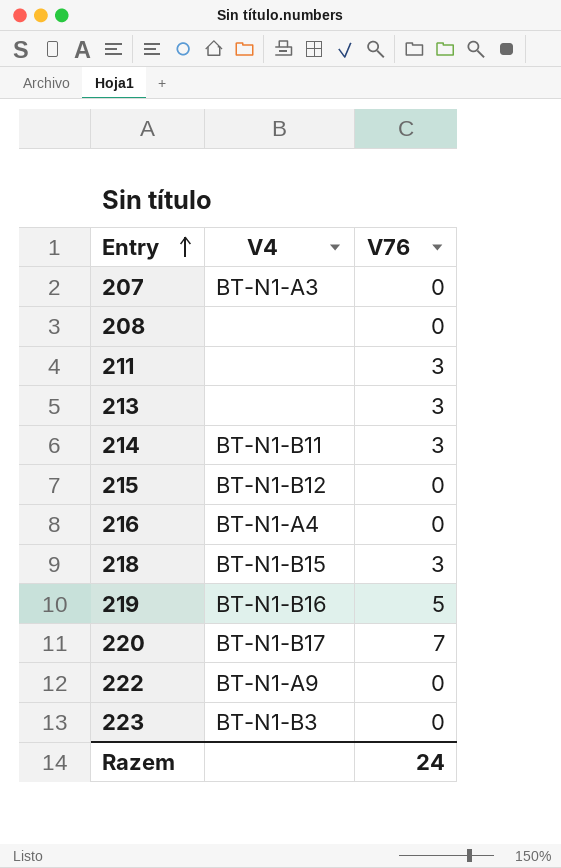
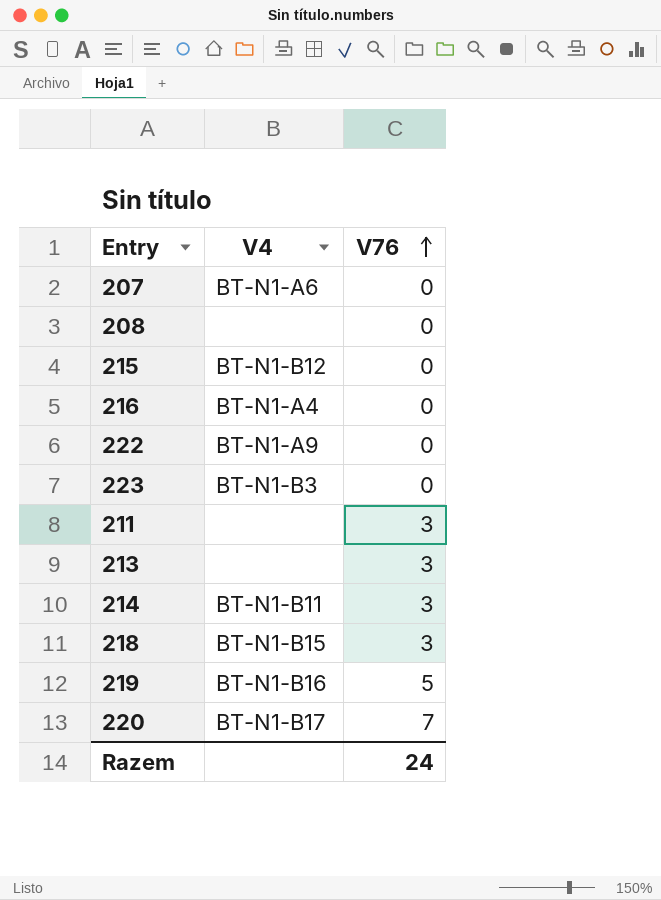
row order: Entry ascending -> V76 ascending
207 | V4: BT-N1-A3 -> BT-N1-A6

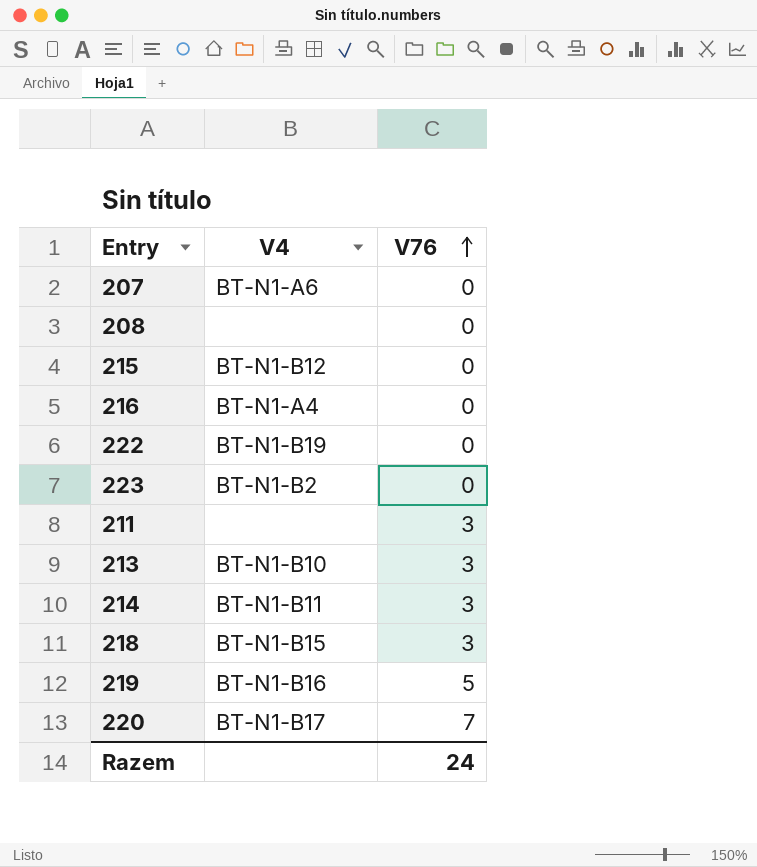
222 | V4: BT-N1-A9 -> BT-N1-B19
223 | V4: BT-N1-B3 -> BT-N1-B2
213 | V4: none -> BT-N1-B10

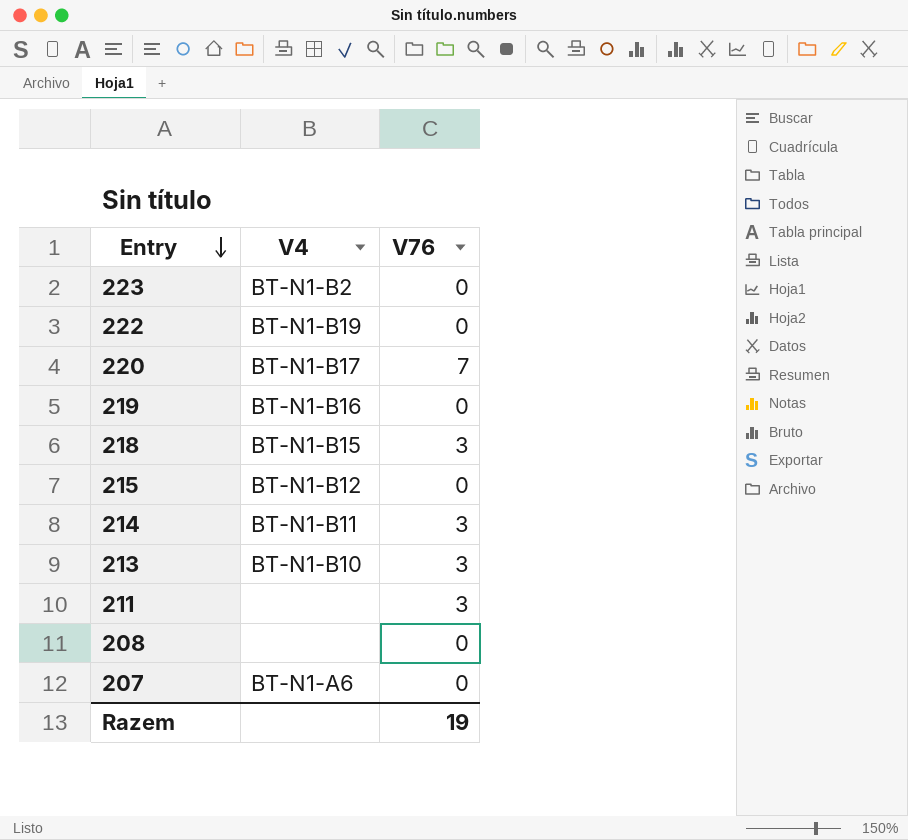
row order: V76 ascending -> Entry descending
row 216: BT-N1-A4 | 0 -> none
219 | V76: 5 -> 0
Razem | V76: 24 -> 19

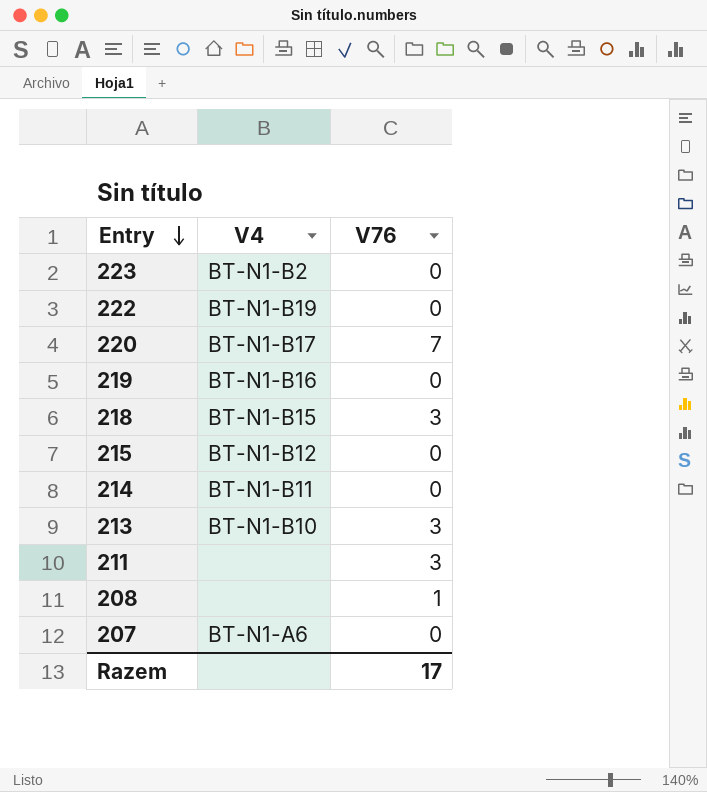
214 | V76: 3 -> 0
208 | V76: 0 -> 1
Razem | V76: 19 -> 17

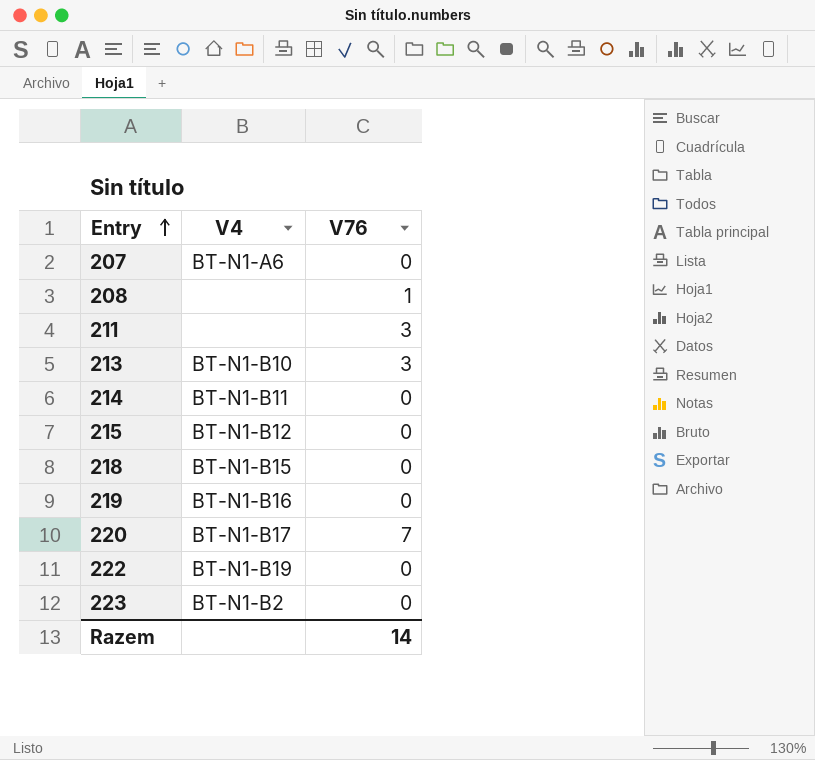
row order: Entry descending -> Entry ascending
218 | V76: 3 -> 0
Razem | V76: 17 -> 14

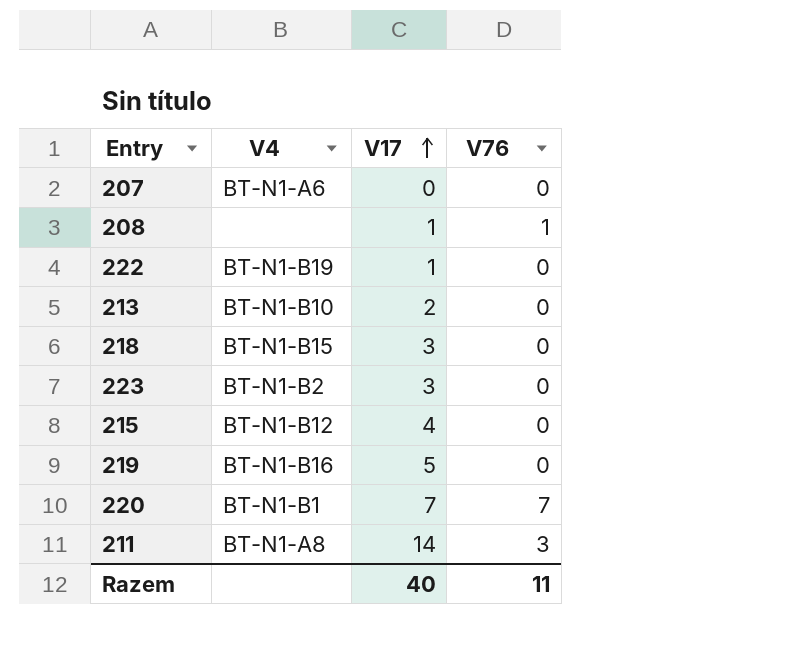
row order: Entry ascending -> V17 ascending
column V17 | position: none -> 3
row 214: BT-N1-B11 | 0 -> none
213 | V76: 3 -> 0
220 | V4: BT-N1-B17 -> BT-N1-B1
211 | V4: none -> BT-N1-A8
Razem | V76: 14 -> 11

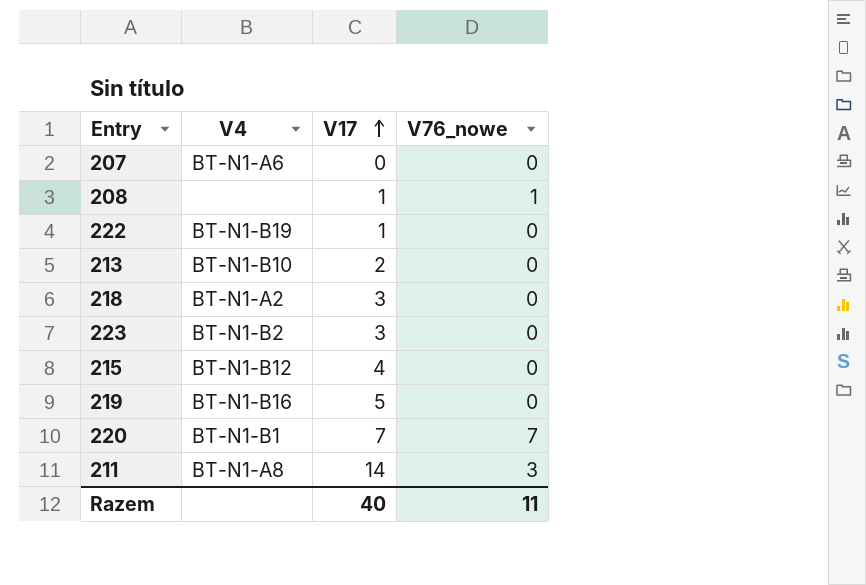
column name: V76 -> V76_nowe
218 | V4: BT-N1-B15 -> BT-N1-A2

